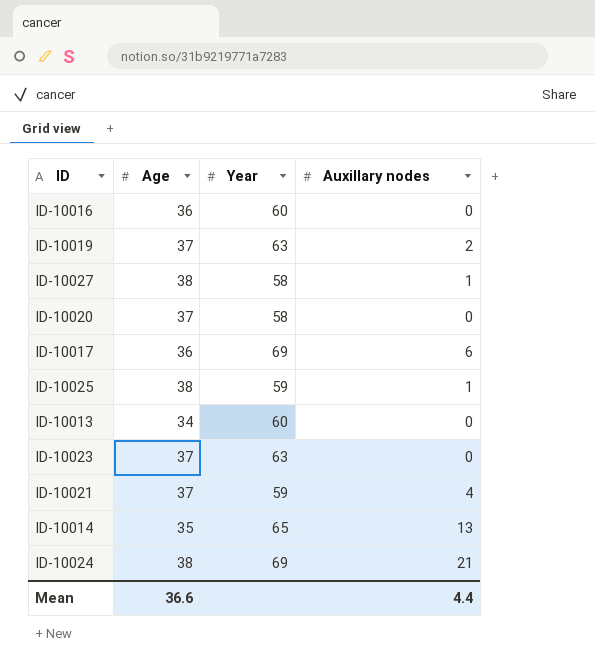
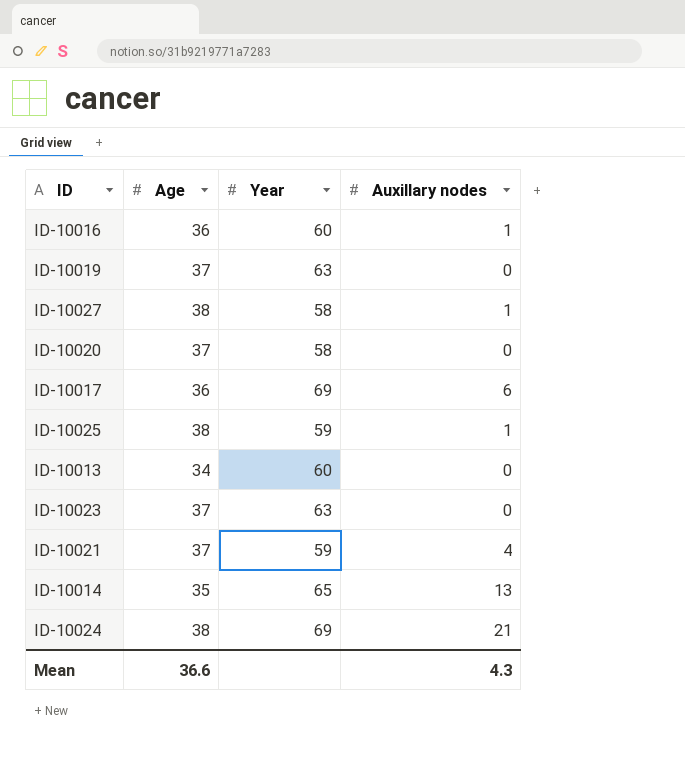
ID-10016 | Auxillary nodes: 0 -> 1
ID-10019 | Auxillary nodes: 2 -> 0
Mean | Auxillary nodes: 4.4 -> 4.3

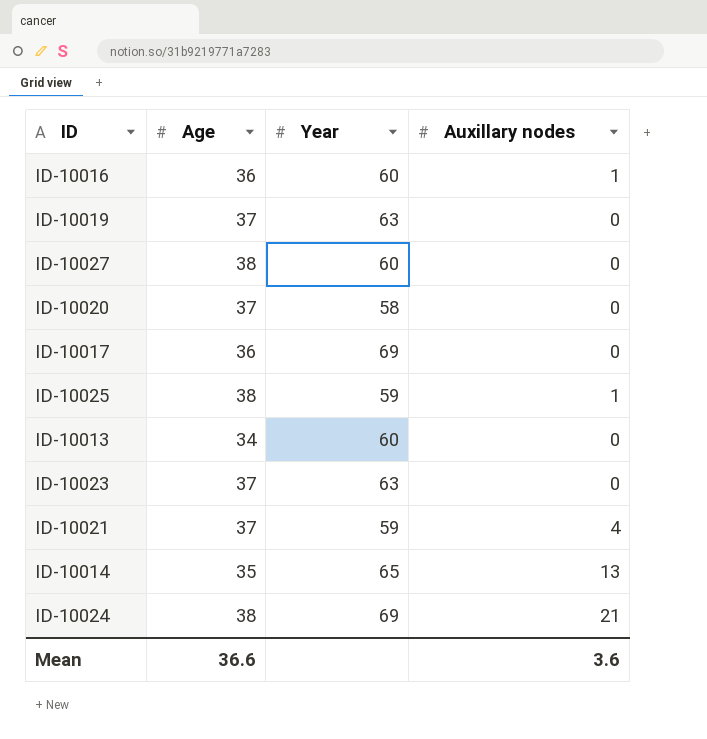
ID-10027 | Year: 58 -> 60
ID-10027 | Auxillary nodes: 1 -> 0
ID-10017 | Auxillary nodes: 6 -> 0
Mean | Auxillary nodes: 4.3 -> 3.6

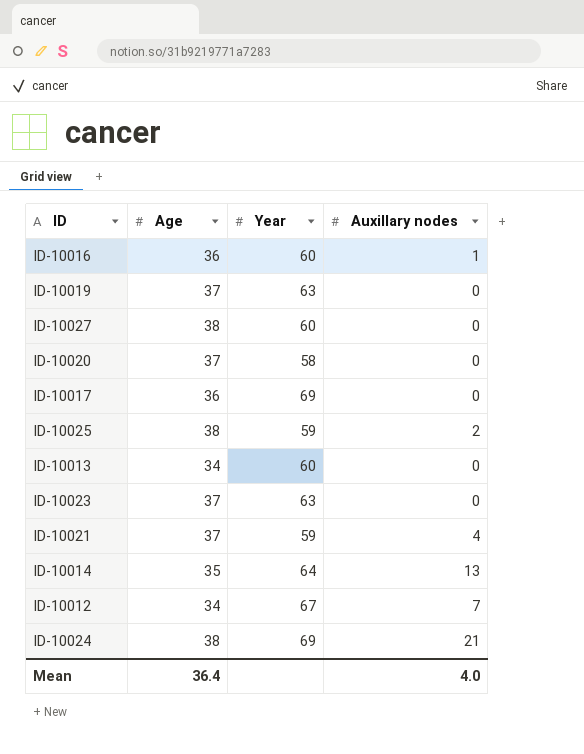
ID-10025 | Auxillary nodes: 1 -> 2
ID-10014 | Year: 65 -> 64
row ID-10012: none -> 34 | 67 | 7
Mean | Age: 36.6 -> 36.4
Mean | Auxillary nodes: 3.6 -> 4.0

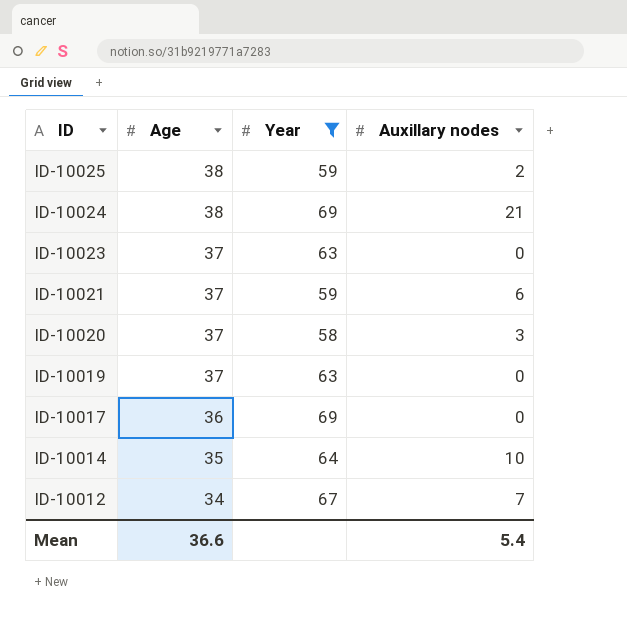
filter: none -> Year != 60
row order: none -> ID descending
ID-10021 | Auxillary nodes: 4 -> 6
ID-10020 | Auxillary nodes: 0 -> 3
ID-10014 | Auxillary nodes: 13 -> 10
Mean | Age: 36.4 -> 36.6
Mean | Auxillary nodes: 4.0 -> 5.4

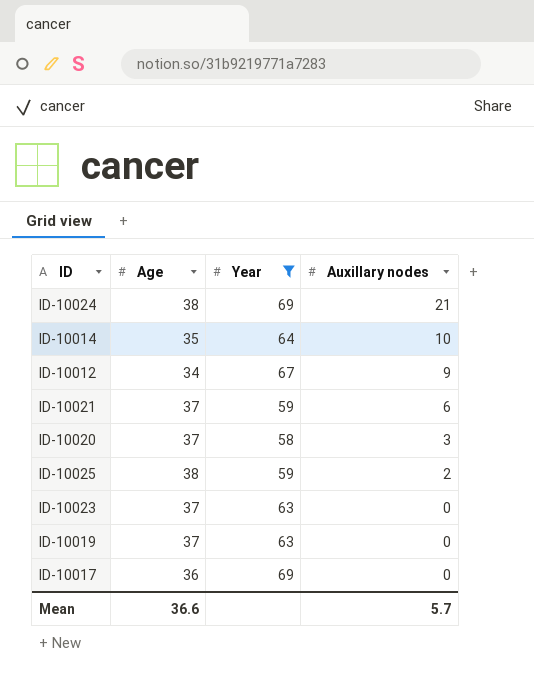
row order: ID descending -> Auxillary nodes descending
ID-10012 | Auxillary nodes: 7 -> 9
Mean | Auxillary nodes: 5.4 -> 5.7

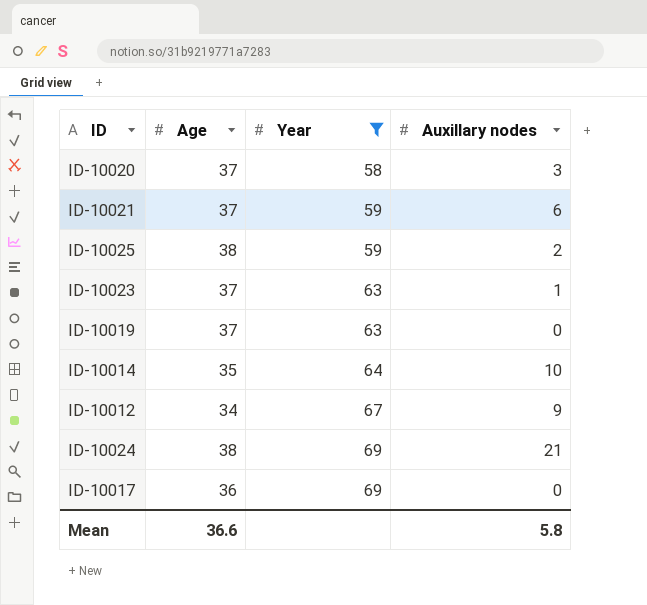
row order: Auxillary nodes descending -> Year ascending
ID-10023 | Auxillary nodes: 0 -> 1
Mean | Auxillary nodes: 5.7 -> 5.8

